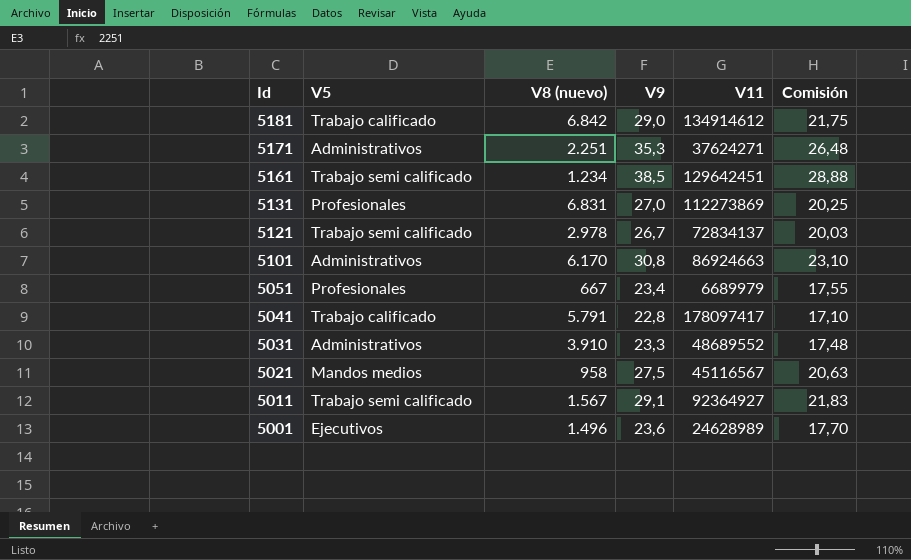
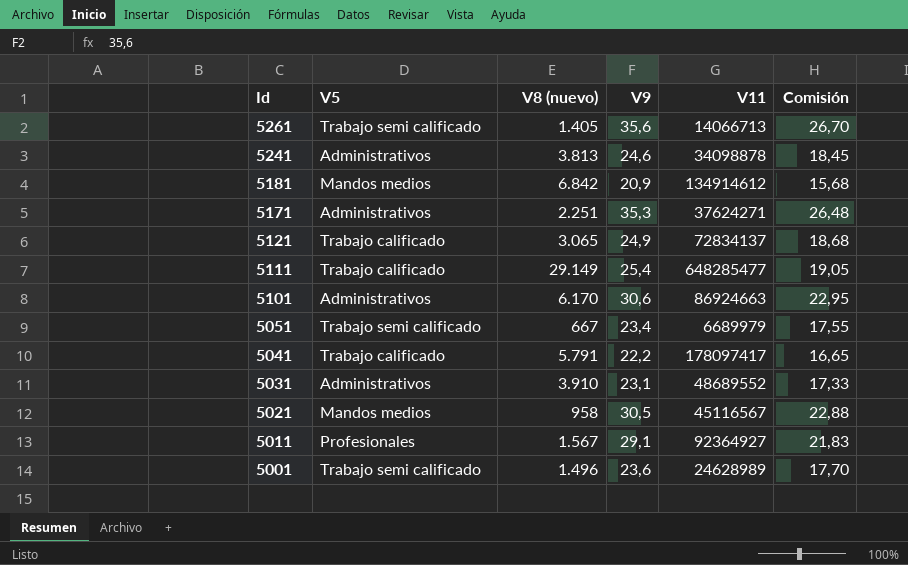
row 5161: Trabajo semi calificado | 1.234 | 38,5 | 129642451 | 28,88 -> none
row 5131: Profesionales | 6.831 | 27,0 | 112273869 | 20,25 -> none
row 5261: none -> Trabajo semi calificado | 1.405 | 35,6 | 14066713 | 26,70
row 5241: none -> Administrativos | 3.813 | 24,6 | 34098878 | 18,45
5181 | V5: Trabajo calificado -> Mandos medios
5181 | V9: 29,0 -> 20,9
5181 | Comisión: 21,75 -> 15,68
5121 | V5: Trabajo semi calificado -> Trabajo calificado
5121 | V8 (nuevo): 2.978 -> 3.065
5121 | V9: 26,7 -> 24,9
5121 | Comisión: 20,03 -> 18,68
row 5111: none -> Trabajo calificado | 29.149 | 25,4 | 648285477 | 19,05
5101 | V9: 30,8 -> 30,6
5101 | Comisión: 23,10 -> 22,95
5051 | V5: Profesionales -> Trabajo semi calificado
5041 | V9: 22,8 -> 22,2
5041 | Comisión: 17,10 -> 16,65
5031 | V9: 23,3 -> 23,1
5031 | Comisión: 17,48 -> 17,33
5021 | V9: 27,5 -> 30,5
5021 | Comisión: 20,63 -> 22,88
5011 | V5: Trabajo semi calificado -> Profesionales
5001 | V5: Ejecutivos -> Trabajo semi calificado

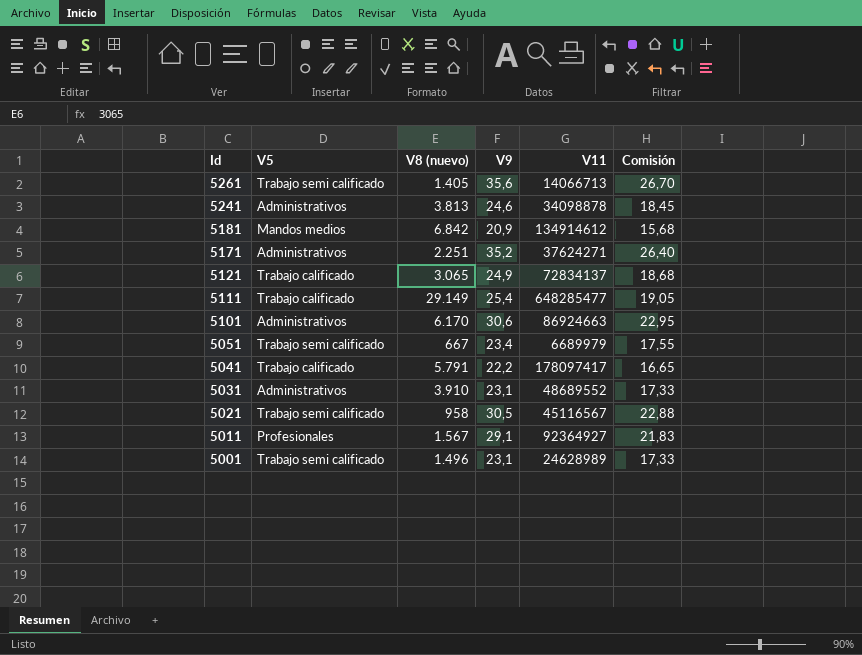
5171 | V9: 35,3 -> 35,2
5171 | Comisión: 26,48 -> 26,40
5021 | V5: Mandos medios -> Trabajo semi calificado
5001 | V9: 23,6 -> 23,1
5001 | Comisión: 17,70 -> 17,33

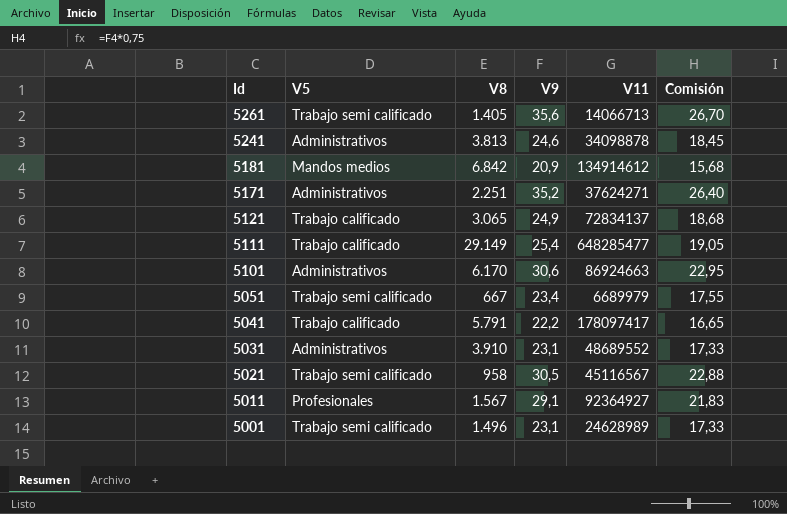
column name: V8 (nuevo) -> V8

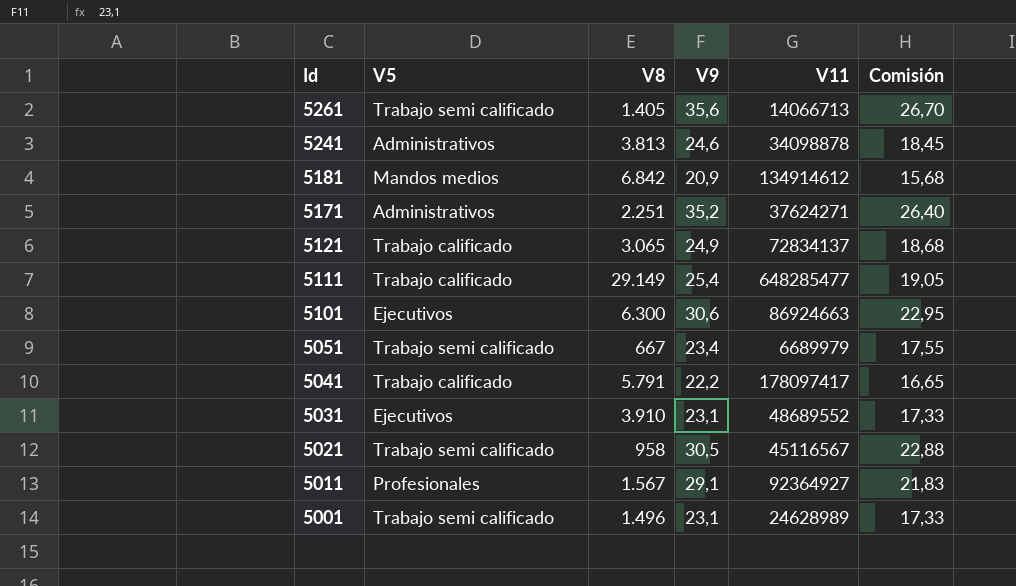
5101 | V5: Administrativos -> Ejecutivos
5101 | V8: 6.170 -> 6.300
5031 | V5: Administrativos -> Ejecutivos

